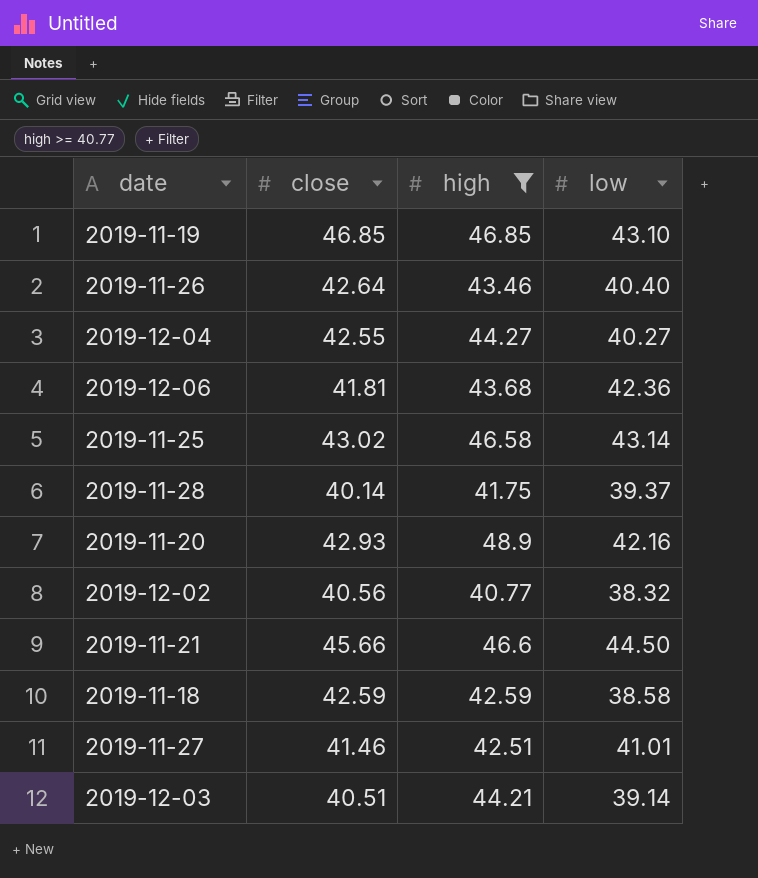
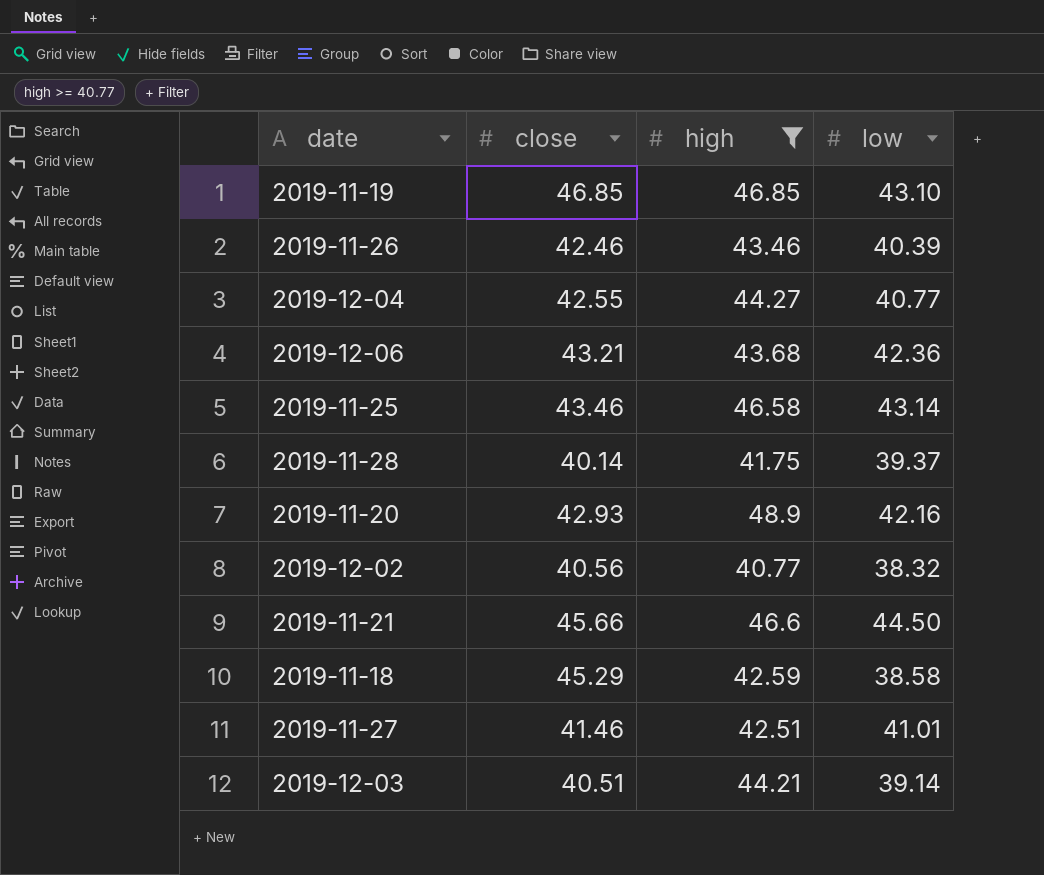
2019-11-26 | close: 42.64 -> 42.46
2019-11-26 | low: 40.40 -> 40.39
2019-12-04 | low: 40.27 -> 40.77
2019-12-06 | close: 41.81 -> 43.21
2019-11-25 | close: 43.02 -> 43.46
2019-11-18 | close: 42.59 -> 45.29

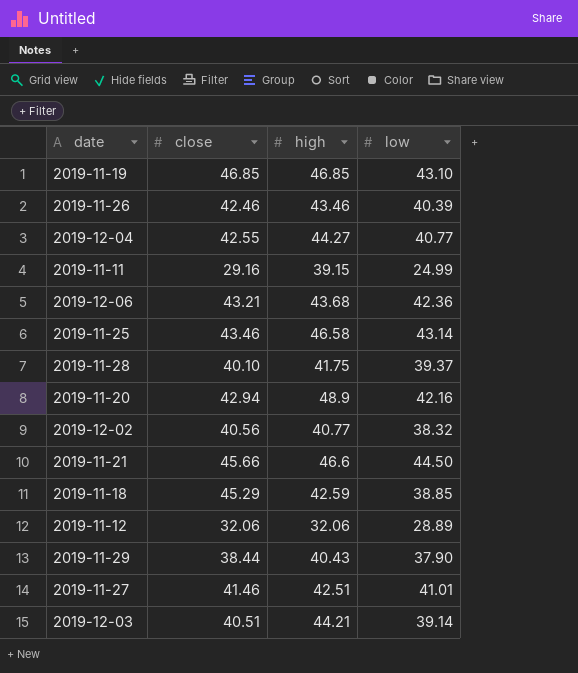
filter: high >= 40.77 -> none
2019-11-28 | close: 40.14 -> 40.10
2019-11-20 | close: 42.93 -> 42.94
2019-11-18 | low: 38.58 -> 38.85

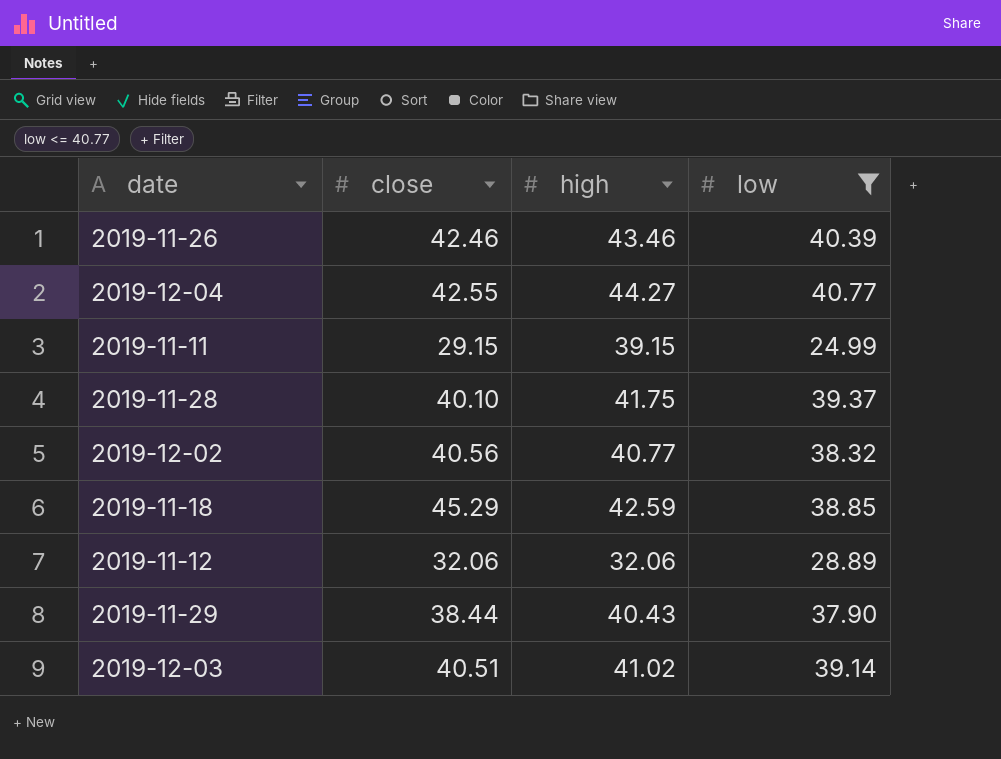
filter: none -> low <= 40.77
2019-11-11 | close: 29.16 -> 29.15
2019-12-03 | high: 44.21 -> 41.02

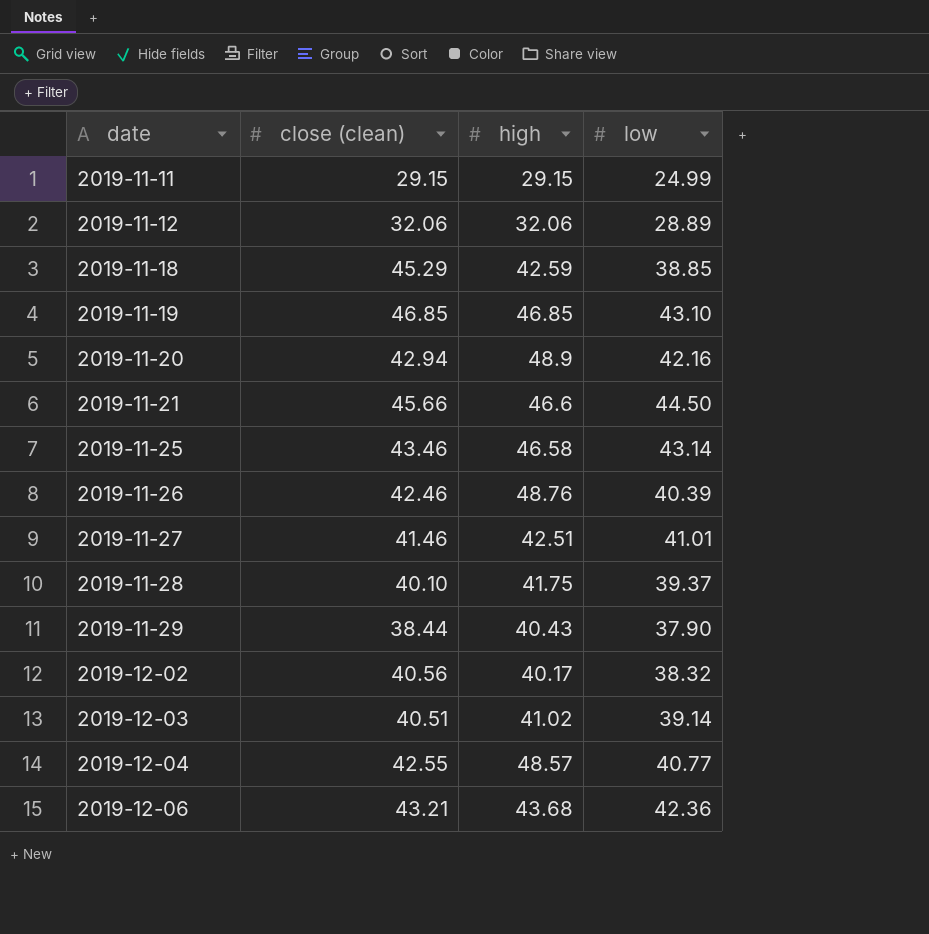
filter: low <= 40.77 -> none
row order: none -> date ascending
column name: close -> close (clean)
2019-11-11 | high: 39.15 -> 29.15
2019-11-26 | high: 43.46 -> 48.76
2019-12-02 | high: 40.77 -> 40.17
2019-12-04 | high: 44.27 -> 48.57

